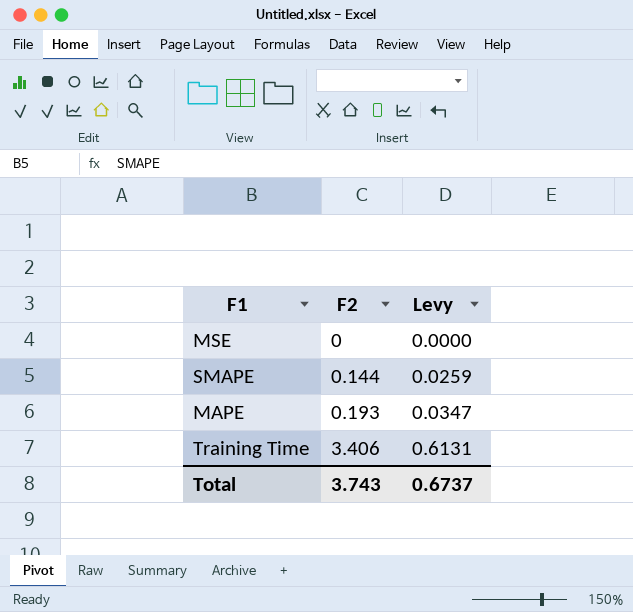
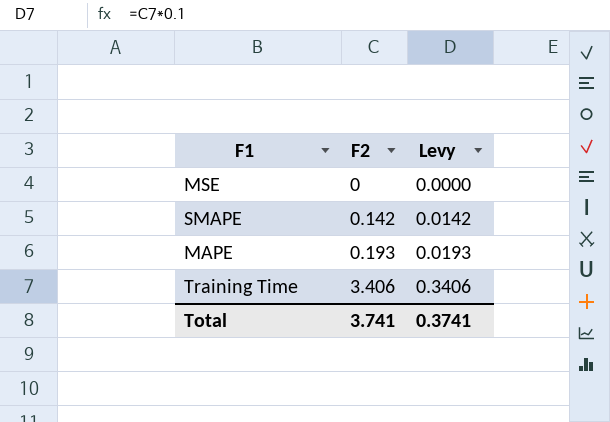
column Levy | formula: [F2] * 0.18 -> [F2] * 0.1
SMAPE | F2: 0.144 -> 0.142
Total | F2: 3.743 -> 3.741
Total | Levy: 0.6737 -> 0.3741

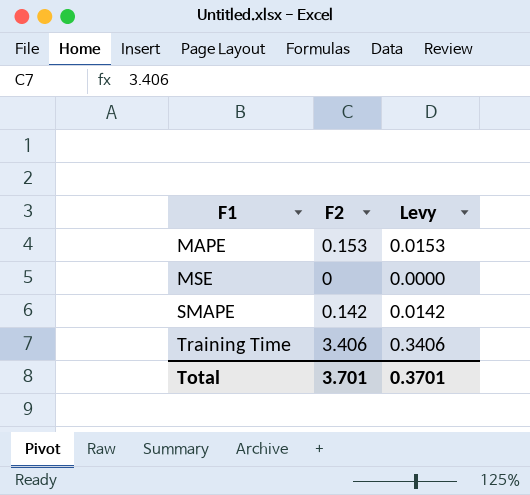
row order: F2 ascending -> F1 ascending
MAPE | F2: 0.193 -> 0.153
MAPE | Levy: 0.0193 -> 0.0153
Total | F2: 3.741 -> 3.701
Total | Levy: 0.3741 -> 0.3701

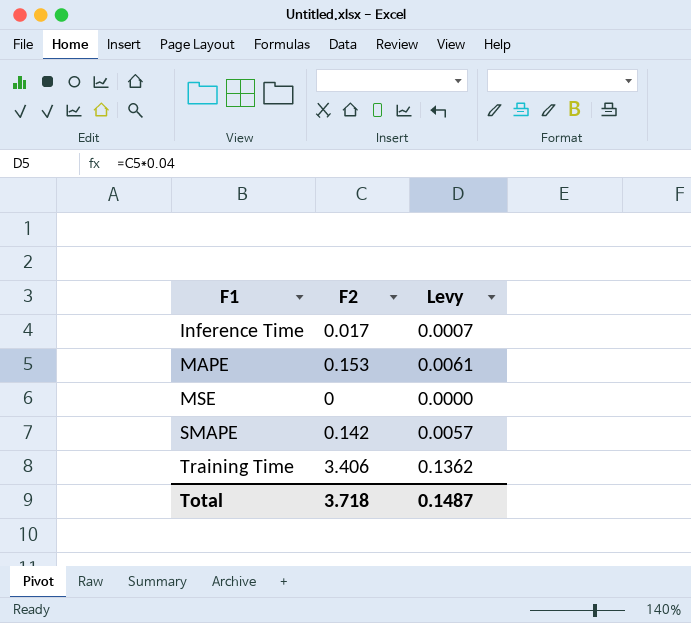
column Levy | formula: [F2] * 0.1 -> [F2] * 0.04
row Inference Time: none -> 0.017 | 0.0007
Total | F2: 3.701 -> 3.718
Total | Levy: 0.3701 -> 0.1487

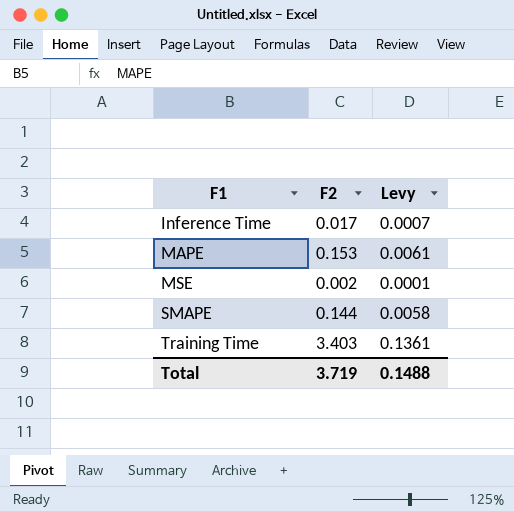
MSE | F2: 0 -> 0.002
MSE | Levy: 0.0000 -> 0.0001
SMAPE | F2: 0.142 -> 0.144
SMAPE | Levy: 0.0057 -> 0.0058
Training Time | F2: 3.406 -> 3.403
Training Time | Levy: 0.1362 -> 0.1361
Total | F2: 3.718 -> 3.719
Total | Levy: 0.1487 -> 0.1488

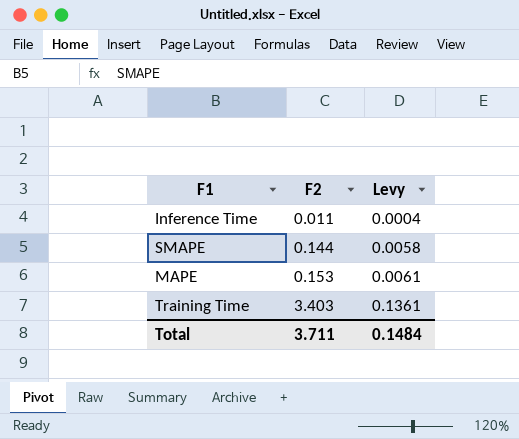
row order: F1 ascending -> F2 ascending
row MSE: 0.002 | 0.0001 -> none
Inference Time | F2: 0.017 -> 0.011
Inference Time | Levy: 0.0007 -> 0.0004
Total | F2: 3.719 -> 3.711
Total | Levy: 0.1488 -> 0.1484

